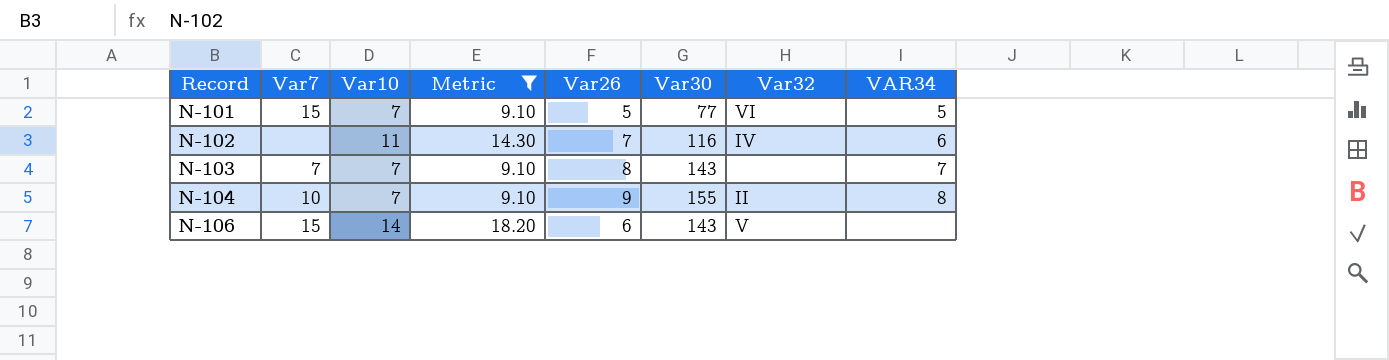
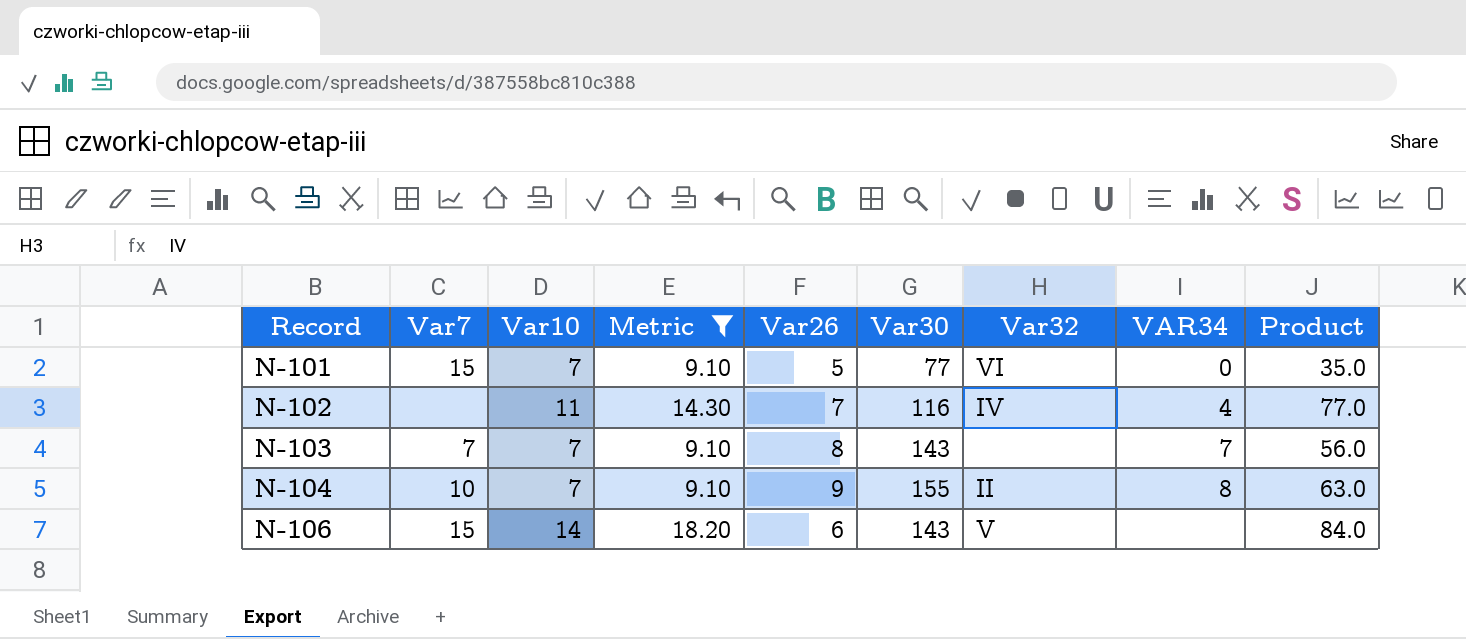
column Product | formula: none -> [Var10] * [Var26]
N-101 | VAR34: 5 -> 0
N-102 | VAR34: 6 -> 4

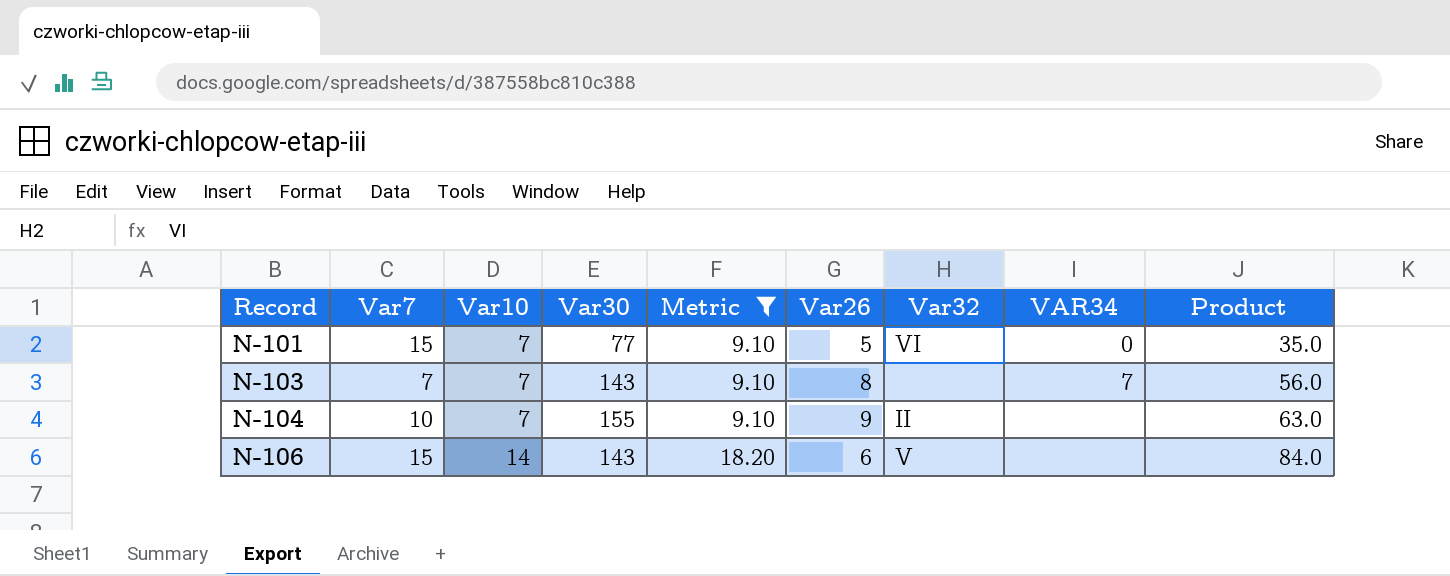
column Var30 | position: 6 -> 4
row N-102: none | 11 | 14.30 | 7 | 116 | IV | 4 | 77.0 -> none
N-104 | VAR34: 8 -> none

